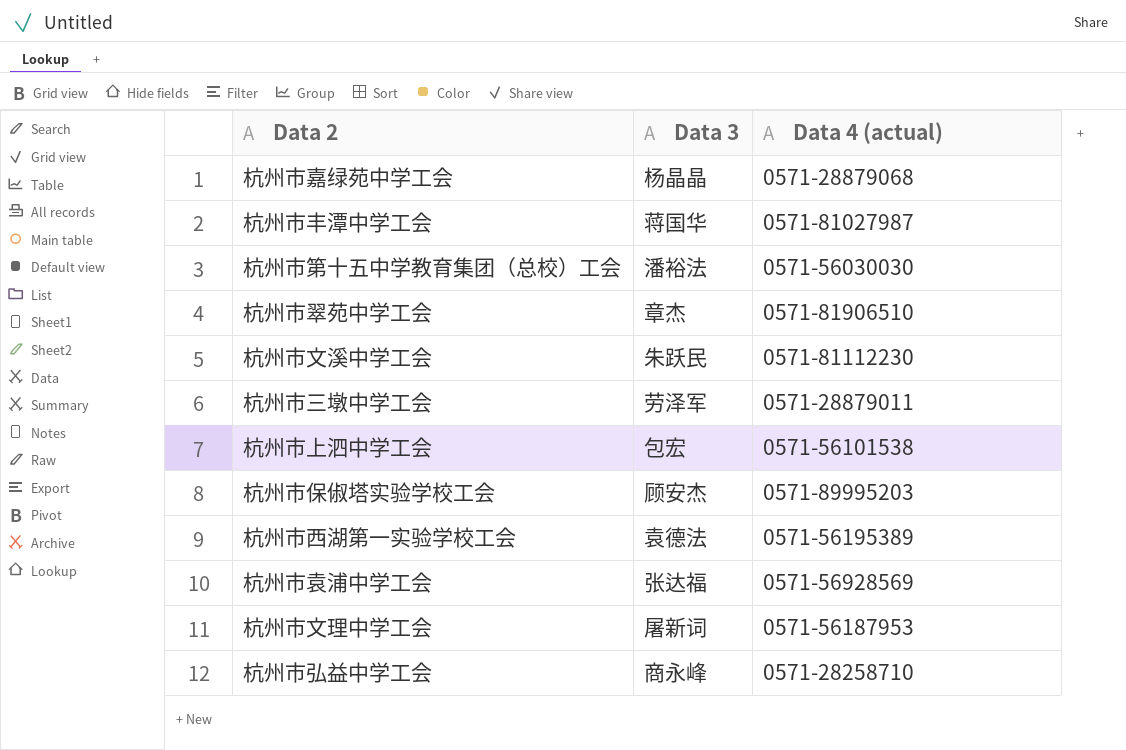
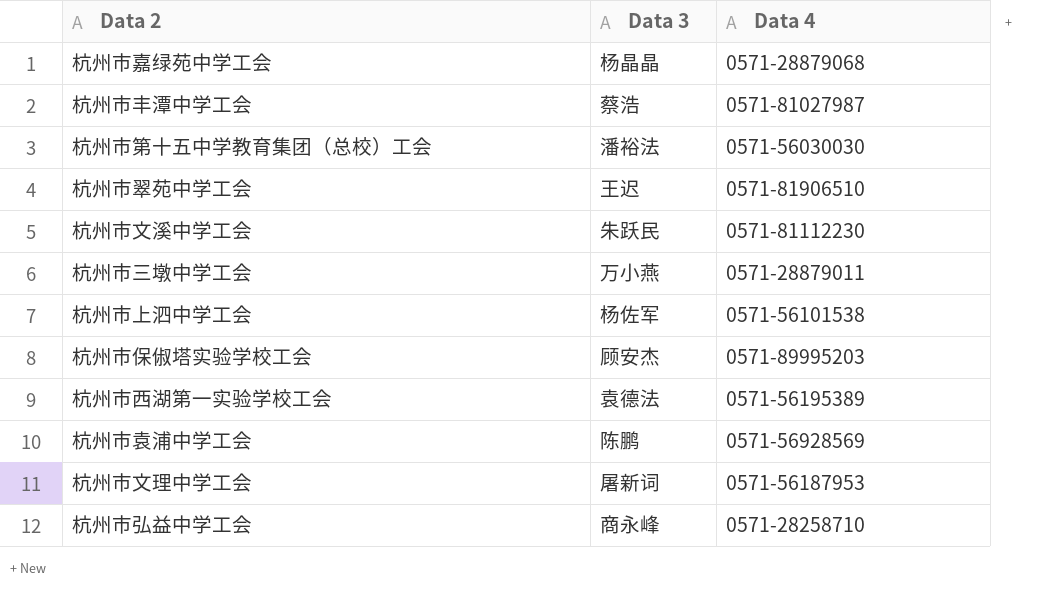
column name: Data 4 (actual) -> Data 4
杭州市丰潭中学工会 | Data 3: 蒋国华 -> 蔡浩
杭州市翠苑中学工会 | Data 3: 章杰 -> 王迟
杭州市三墩中学工会 | Data 3: 劳泽军 -> 万小燕
杭州市上泗中学工会 | Data 3: 包宏 -> 杨佐军
杭州市袁浦中学工会 | Data 3: 张达福 -> 陈鹏

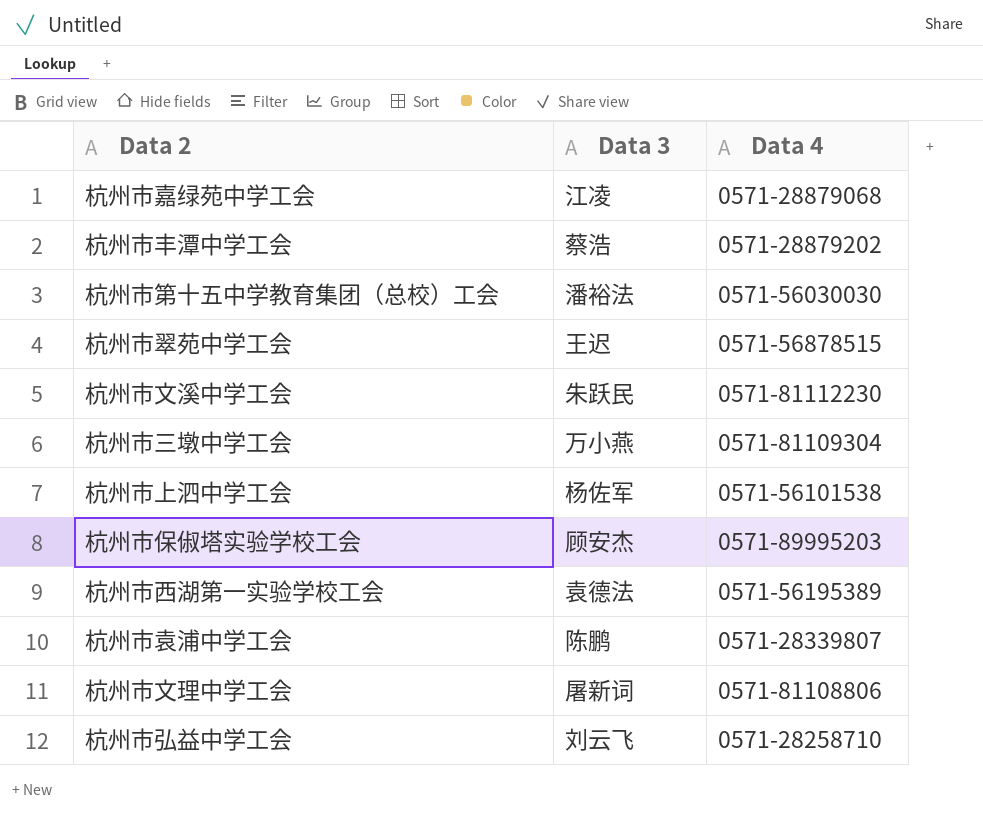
杭州市嘉绿苑中学工会 | Data 3: 杨晶晶 -> 江凌
杭州市丰潭中学工会 | Data 4: 0571-81027987 -> 0571-28879202
杭州市翠苑中学工会 | Data 4: 0571-81906510 -> 0571-56878515
杭州市三墩中学工会 | Data 4: 0571-28879011 -> 0571-81109304
杭州市袁浦中学工会 | Data 4: 0571-56928569 -> 0571-28339807
杭州市文理中学工会 | Data 4: 0571-56187953 -> 0571-81108806
杭州市弘益中学工会 | Data 3: 商永峰 -> 刘云飞

